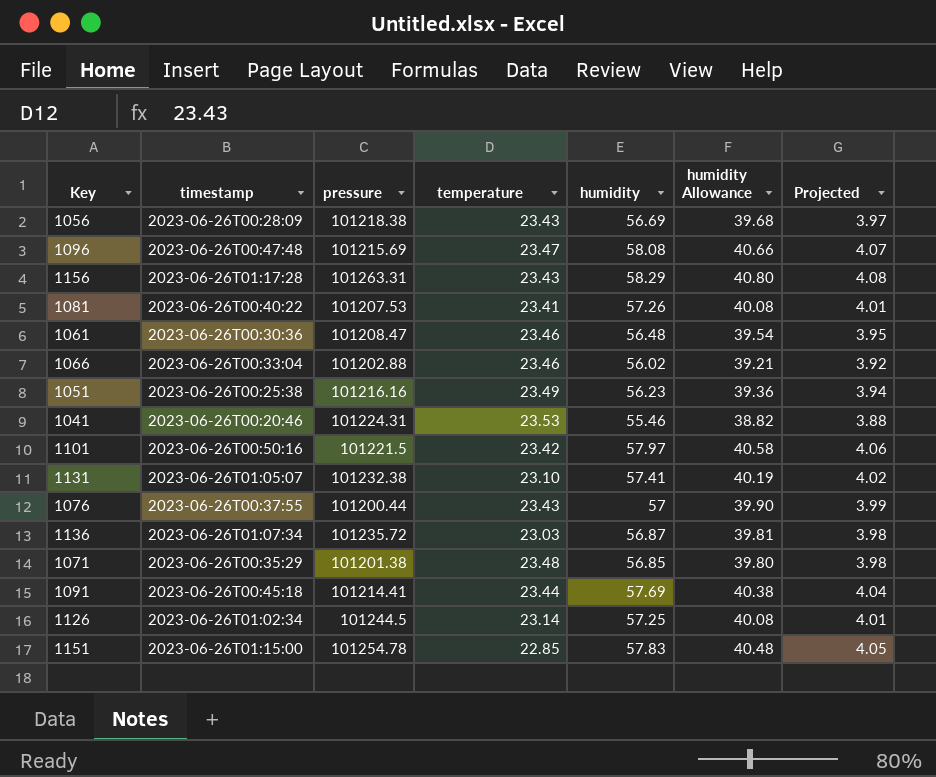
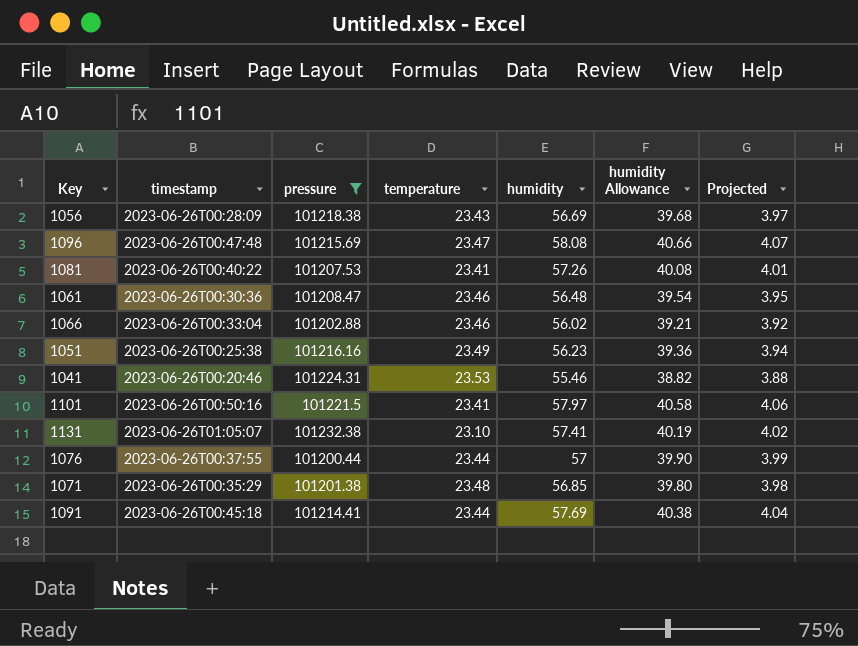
filter: none -> pressure <= 101232.38
1101 | temperature: 23.42 -> 23.41
1076 | temperature: 23.43 -> 23.44

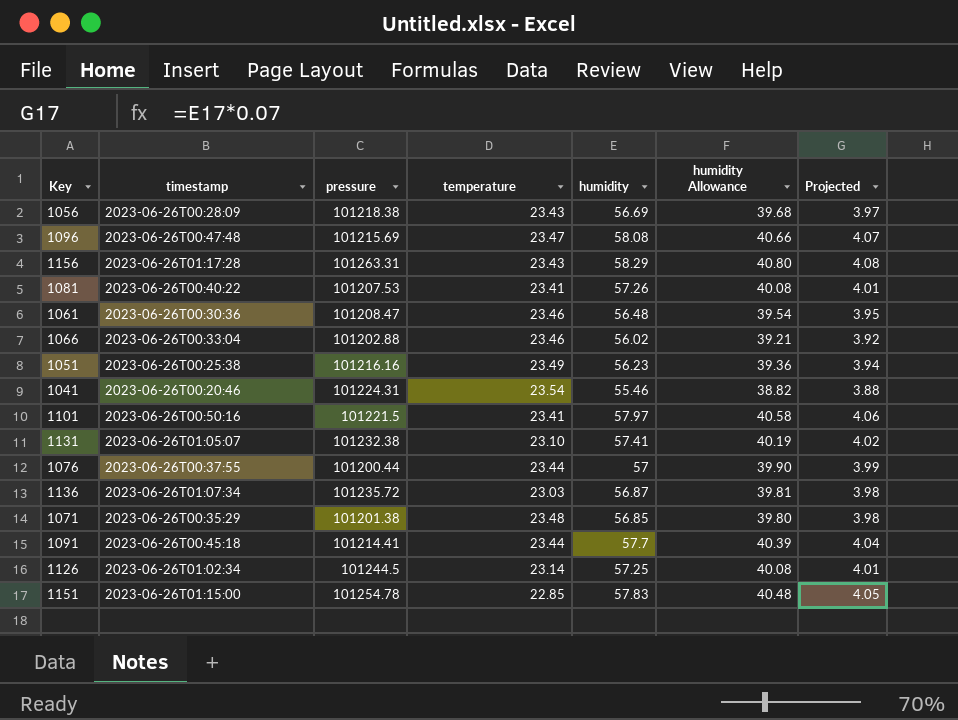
filter: pressure <= 101232.38 -> none
1041 | temperature: 23.53 -> 23.54
1091 | humidity: 57.69 -> 57.7
1091 | humidity Allowance: 40.38 -> 40.39

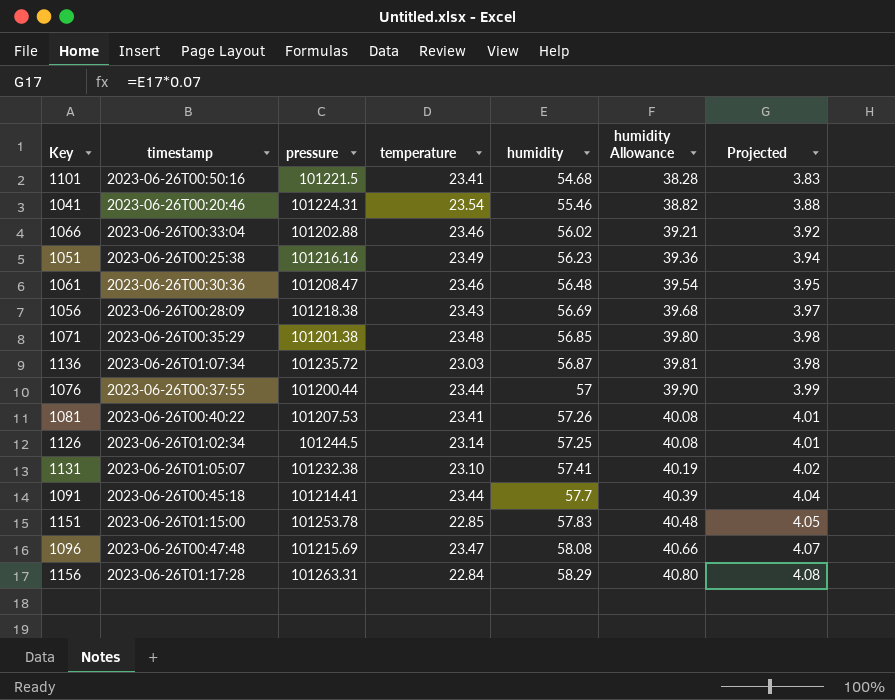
row order: none -> humidity Allowance ascending
1101 | humidity: 57.97 -> 54.68
1101 | humidity Allowance: 40.58 -> 38.28
1101 | Projected: 4.06 -> 3.83
1151 | pressure: 101254.78 -> 101253.78
1156 | temperature: 23.43 -> 22.84

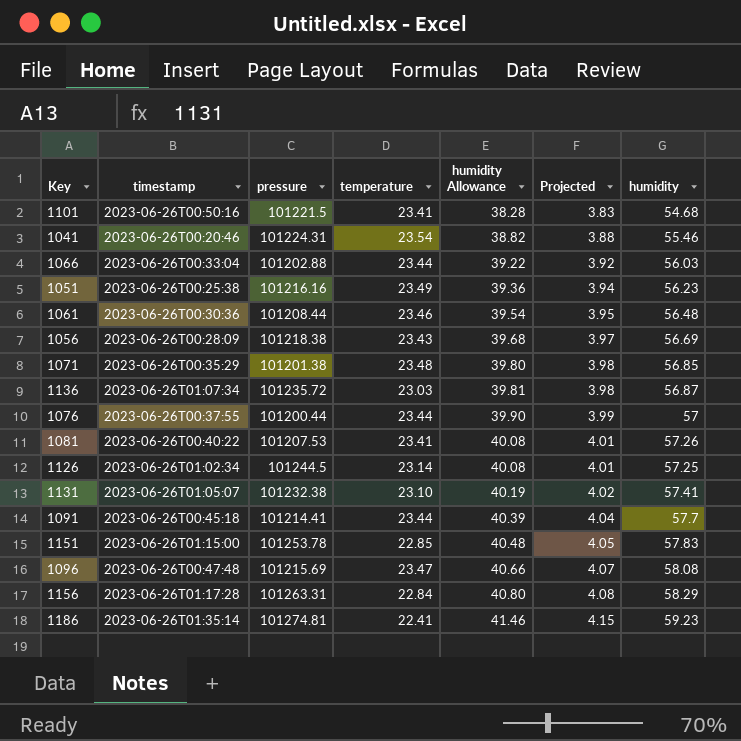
column humidity | position: 5 -> 7
1066 | temperature: 23.46 -> 23.44
1066 | humidity Allowance: 39.21 -> 39.22
1066 | humidity: 56.02 -> 56.03
1061 | pressure: 101208.47 -> 101208.44
row 1186: none -> 2023-06-26T01:35:14 | 101274.81 | 22.41 | 41.46 | 4.15 | 59.23

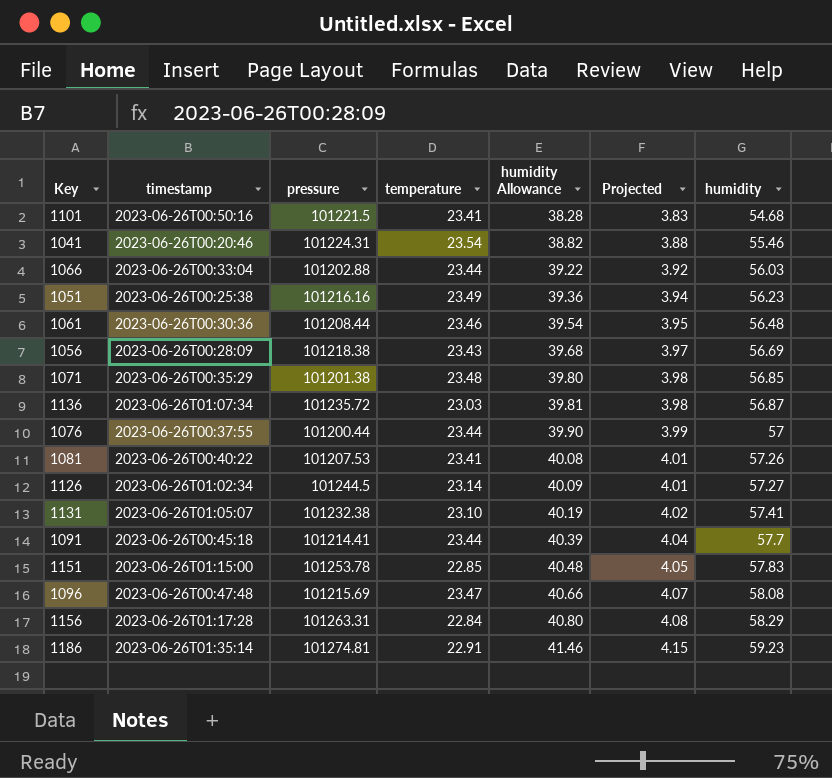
1126 | humidity Allowance: 40.08 -> 40.09
1126 | humidity: 57.25 -> 57.27
1186 | temperature: 22.41 -> 22.91

